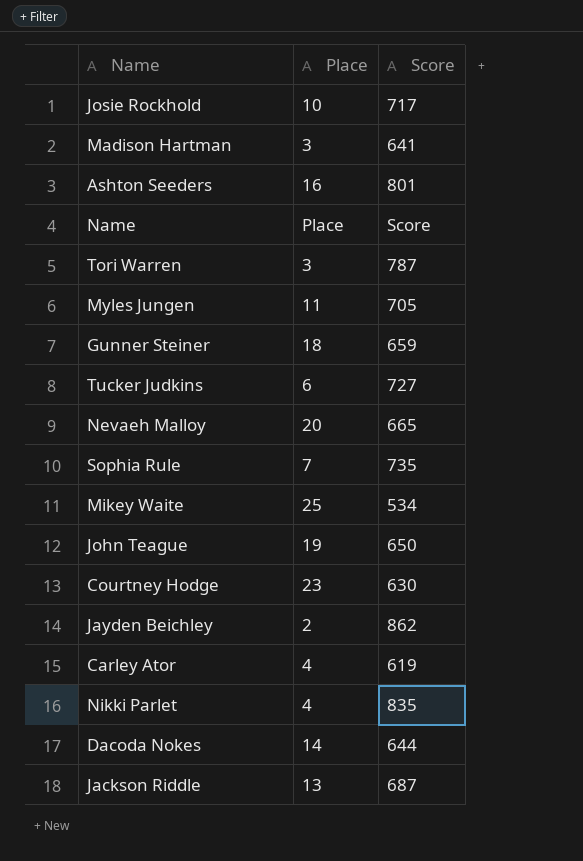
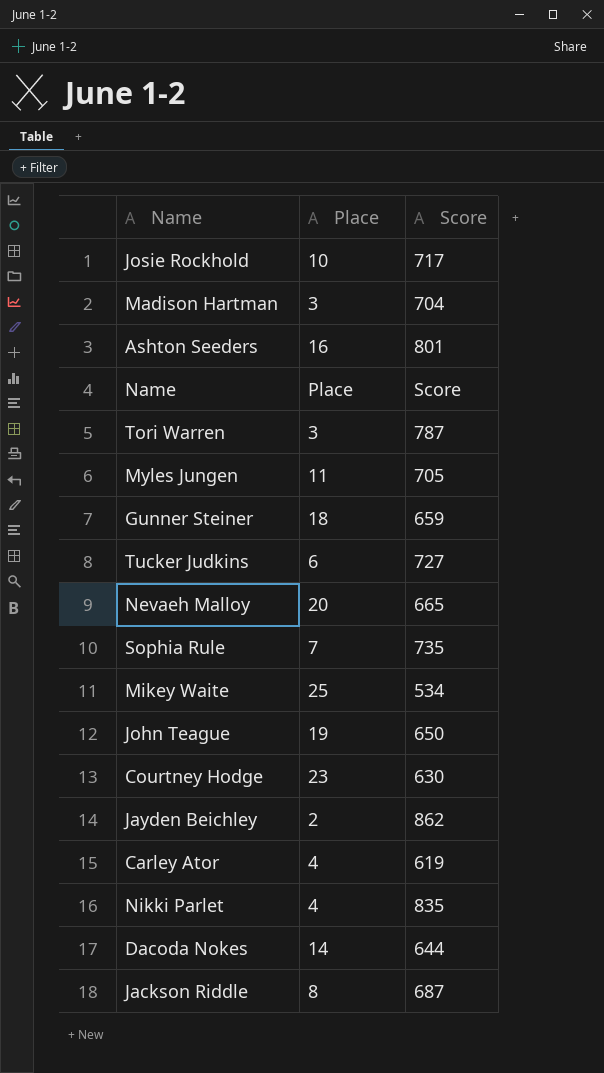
Madison Hartman | Score: 641 -> 704
Jackson Riddle | Place: 13 -> 8

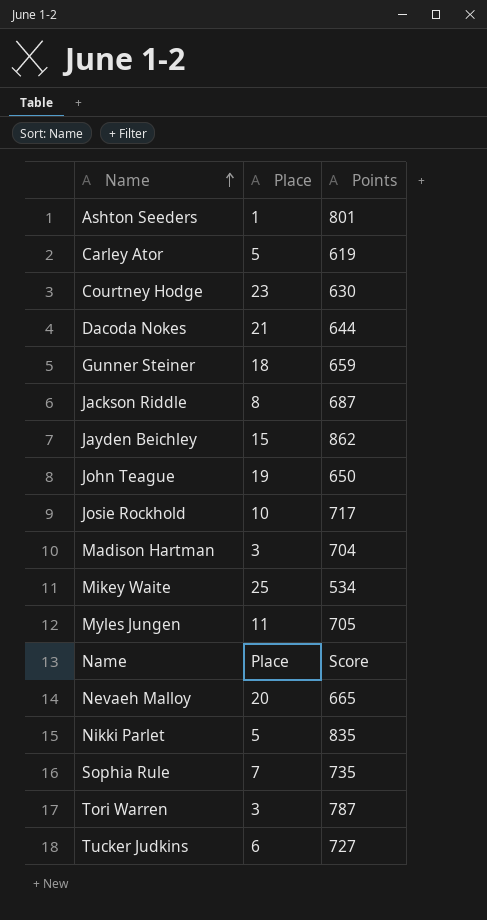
row order: none -> Name ascending
column name: Score -> Points
Ashton Seeders | Place: 16 -> 1
Carley Ator | Place: 4 -> 5
Dacoda Nokes | Place: 14 -> 21
Jayden Beichley | Place: 2 -> 15
Nikki Parlet | Place: 4 -> 5

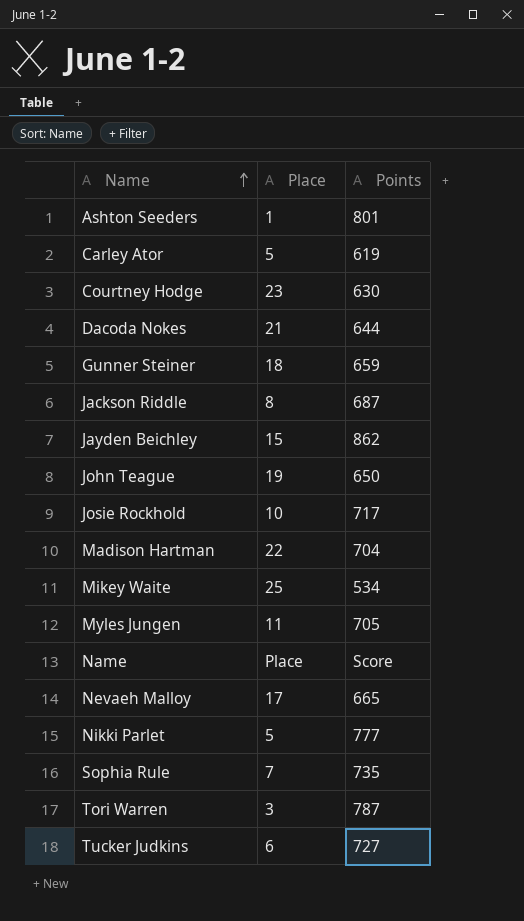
Madison Hartman | Place: 3 -> 22
Nevaeh Malloy | Place: 20 -> 17
Nikki Parlet | Points: 835 -> 777

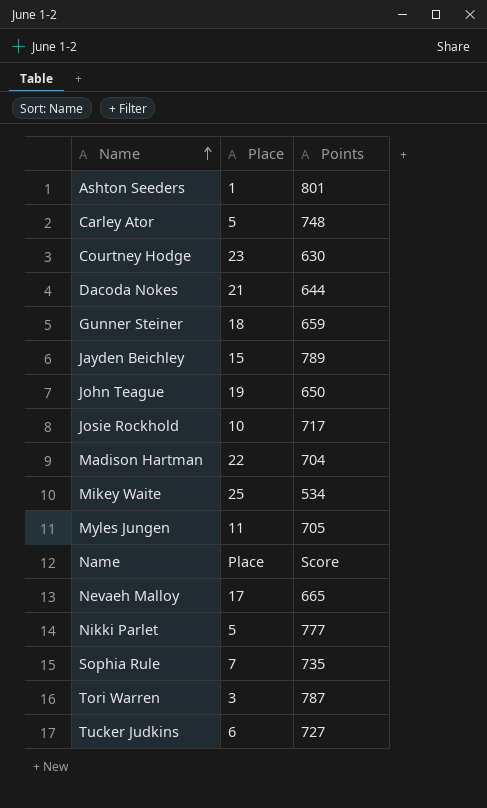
row Jackson Riddle: 8 | 687 -> none
Carley Ator | Points: 619 -> 748
Jayden Beichley | Points: 862 -> 789

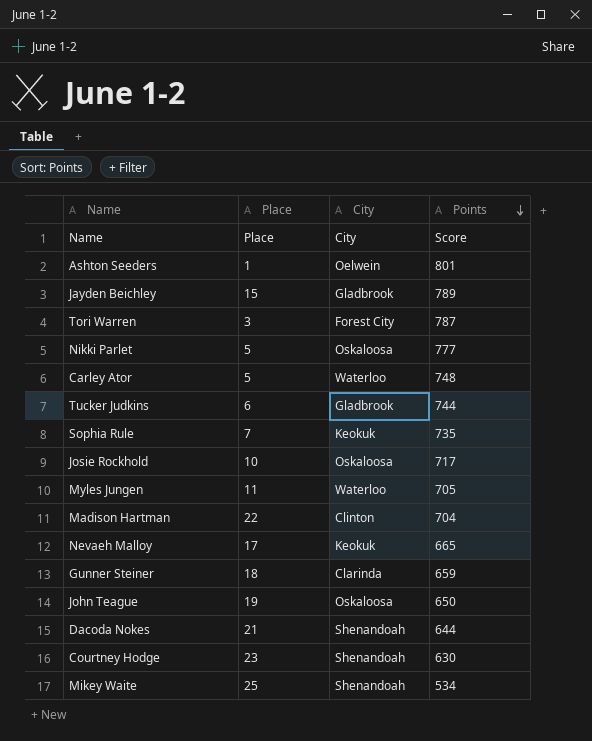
row order: Name ascending -> Points descending
column City | position: none -> 3
Tucker Judkins | Points: 727 -> 744

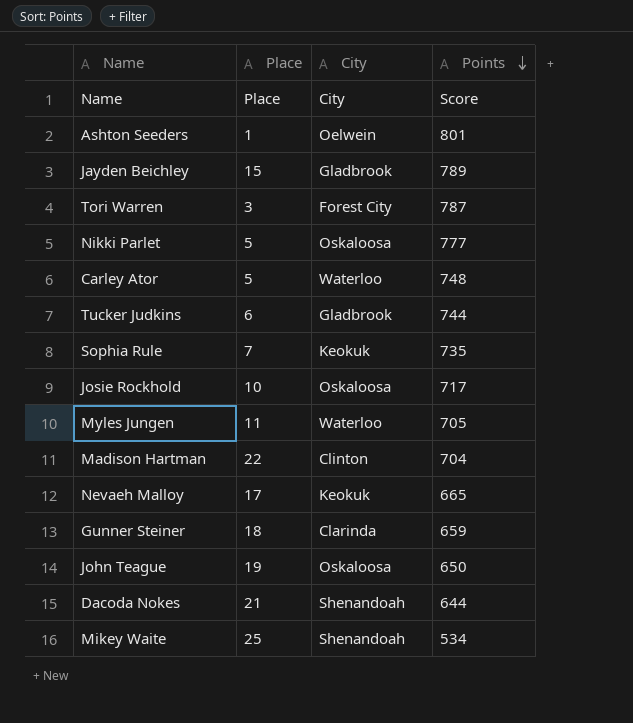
row Courtney Hodge: 23 | Shenandoah | 630 -> none

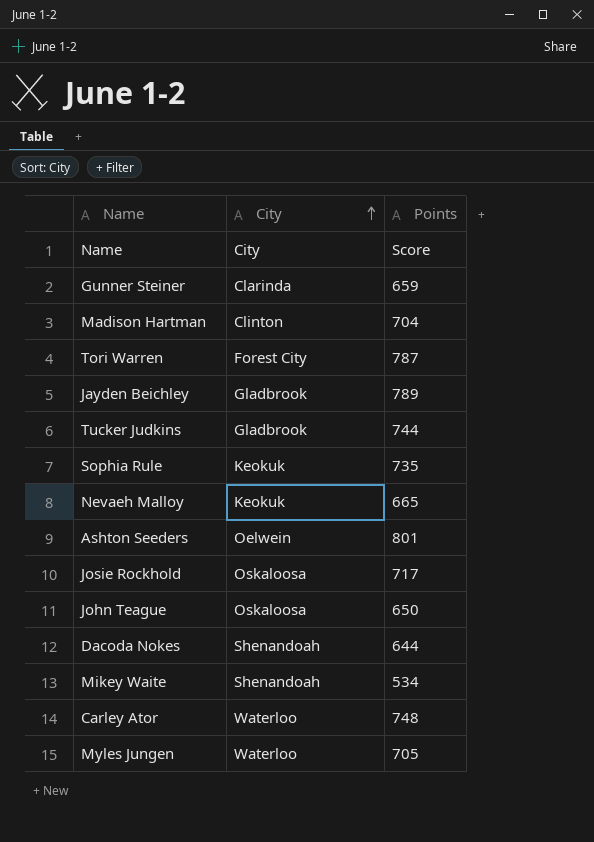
row order: Points descending -> City ascending
column Place | position: 2 -> none
row Nikki Parlet: 5 | Oskaloosa | 777 -> none

